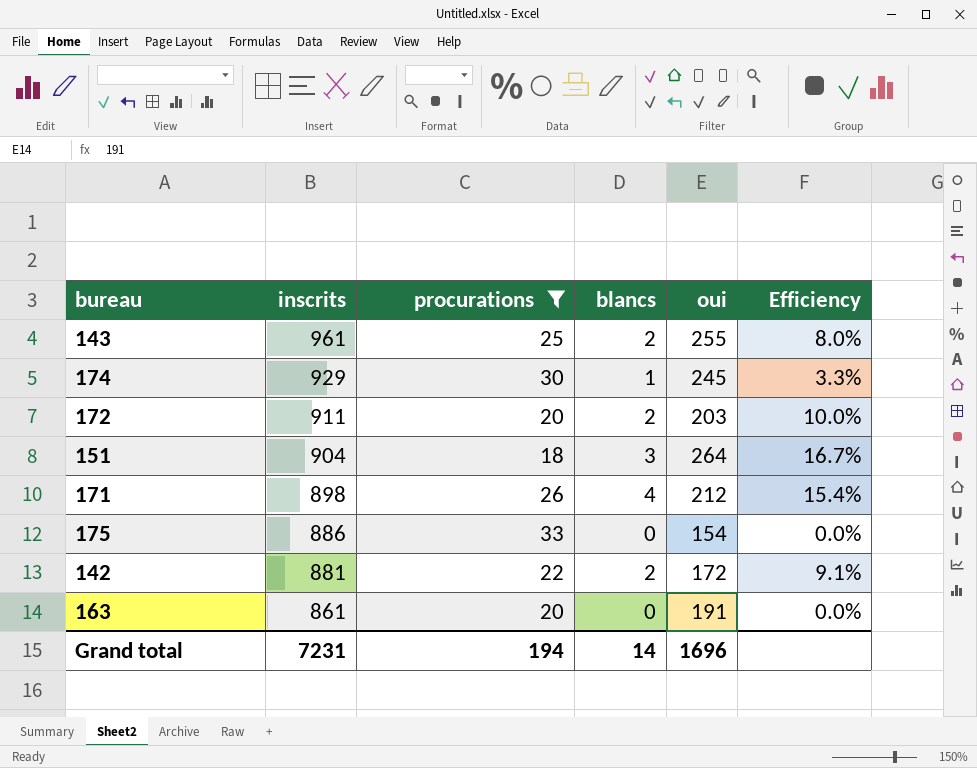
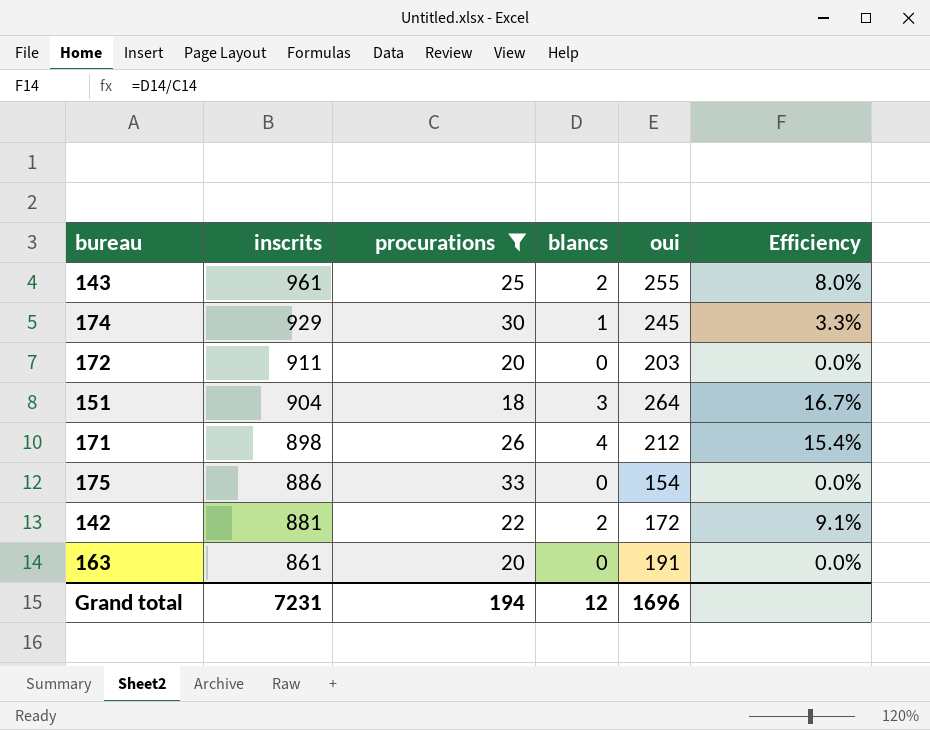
172 | blancs: 2 -> 0
172 | Efficiency: 10.0% -> 0.0%
Grand total | blancs: 14 -> 12

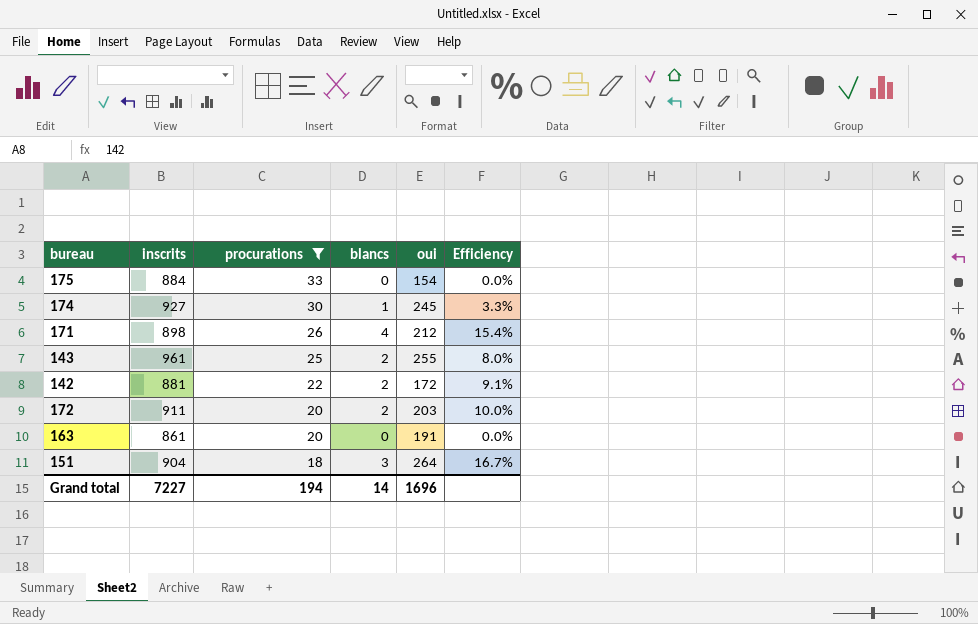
row order: inscrits descending -> procurations descending
175 | inscrits: 886 -> 884
174 | inscrits: 929 -> 927
172 | blancs: 0 -> 2
172 | Efficiency: 0.0% -> 10.0%
Grand total | inscrits: 7231 -> 7227
Grand total | blancs: 12 -> 14

